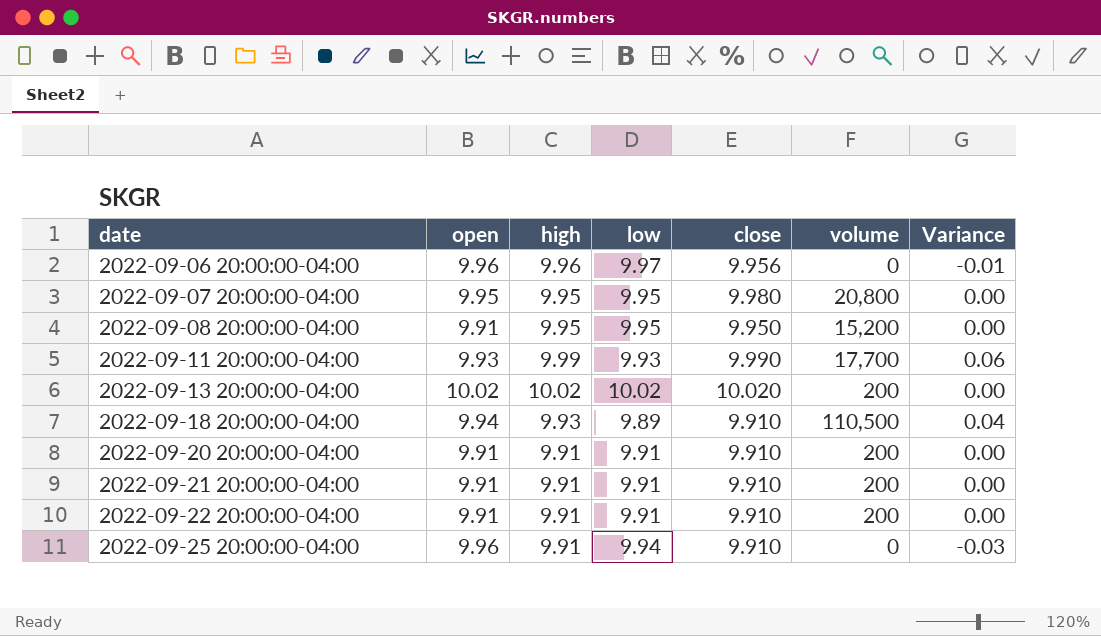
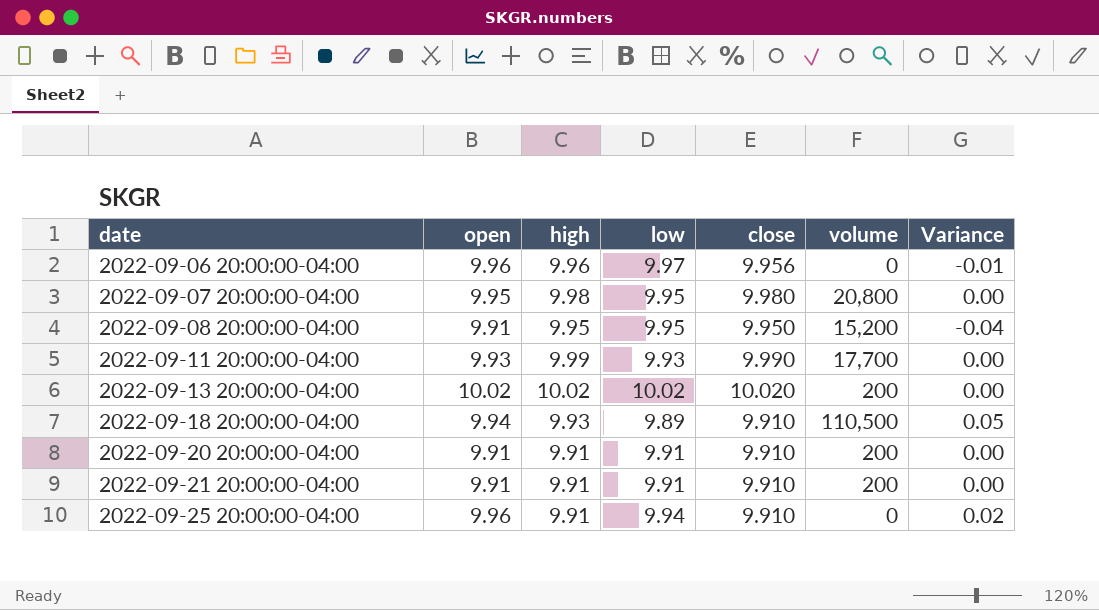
column Variance | formula: [high] - [low] -> [open] - [low]
row 2022-09-22 20:00:00-04:00: 9.91 | 9.91 | 9.91 | 9.910 | 200 | 0.00 -> none
2022-09-07 20:00:00-04:00 | high: 9.95 -> 9.98

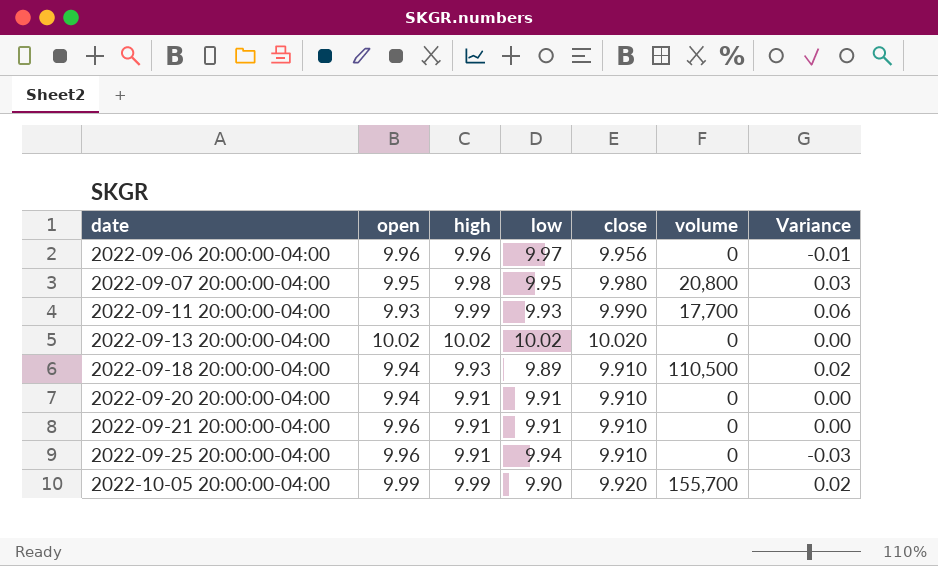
column Variance | formula: [open] - [low] -> [close] - [low]
row 2022-09-08 20:00:00-04:00: 9.91 | 9.95 | 9.95 | 9.950 | 15,200 | -0.04 -> none
2022-09-13 20:00:00-04:00 | volume: 200 -> 0
2022-09-20 20:00:00-04:00 | open: 9.91 -> 9.94
2022-09-20 20:00:00-04:00 | volume: 200 -> 0
2022-09-21 20:00:00-04:00 | open: 9.91 -> 9.96
2022-09-21 20:00:00-04:00 | volume: 200 -> 0
row 2022-10-05 20:00:00-04:00: none -> 9.99 | 9.99 | 9.90 | 9.920 | 155,700 | 0.02

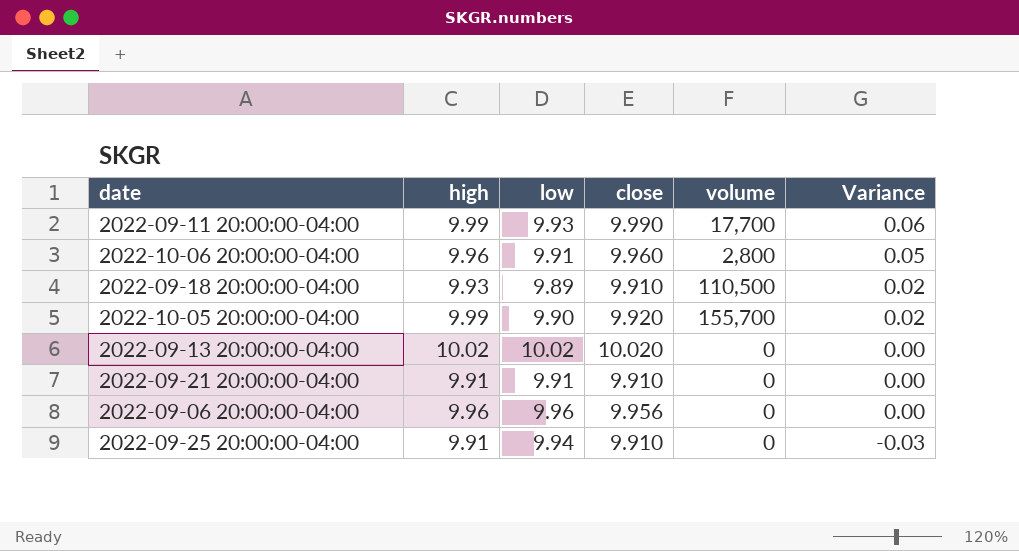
row order: date ascending -> Variance descending
column open | position: 2 -> none
row 2022-09-07 20:00:00-04:00: 9.95 | 9.98 | 9.95 | 9.980 | 20,800 | 0.03 -> none
row 2022-09-20 20:00:00-04:00: 9.94 | 9.91 | 9.91 | 9.910 | 0 | 0.00 -> none
row 2022-10-06 20:00:00-04:00: none -> 9.96 | 9.91 | 9.960 | 2,800 | 0.05
2022-09-06 20:00:00-04:00 | low: 9.97 -> 9.96
2022-09-06 20:00:00-04:00 | Variance: -0.01 -> 0.00

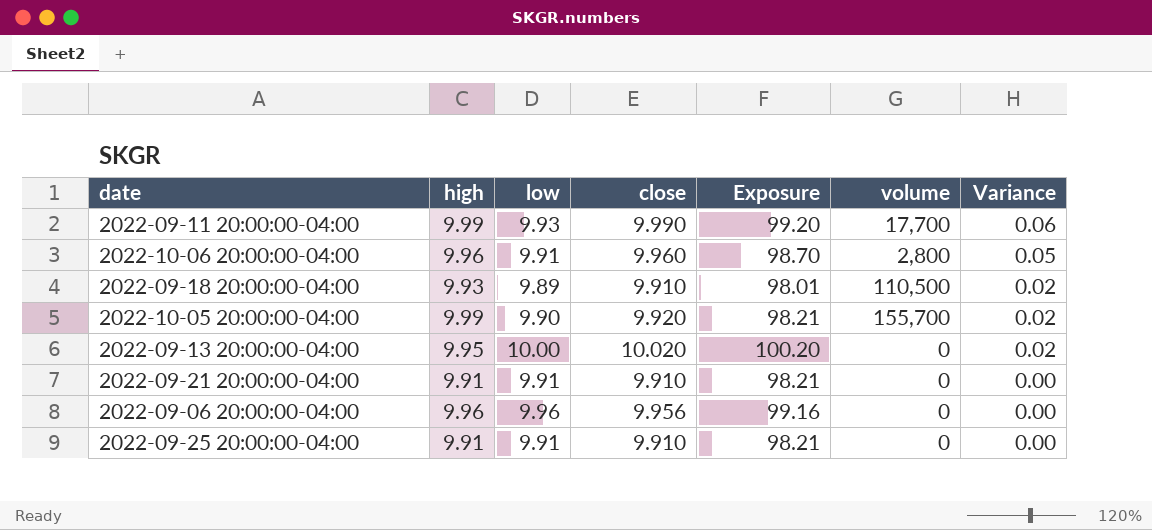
column Exposure | formula: none -> [low] * [close]
2022-09-13 20:00:00-04:00 | high: 10.02 -> 9.95
2022-09-13 20:00:00-04:00 | low: 10.02 -> 10.00
2022-09-13 20:00:00-04:00 | Variance: 0.00 -> 0.02
2022-09-25 20:00:00-04:00 | low: 9.94 -> 9.91
2022-09-25 20:00:00-04:00 | Variance: -0.03 -> 0.00

